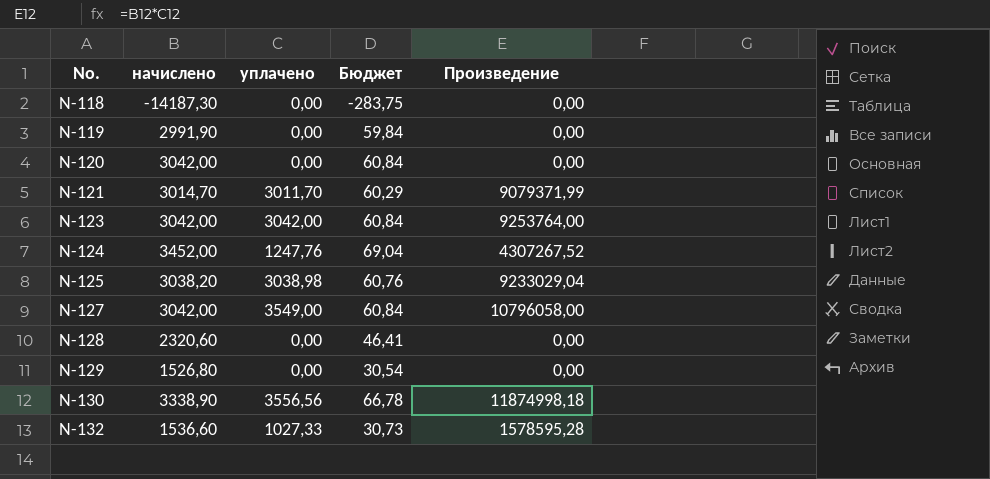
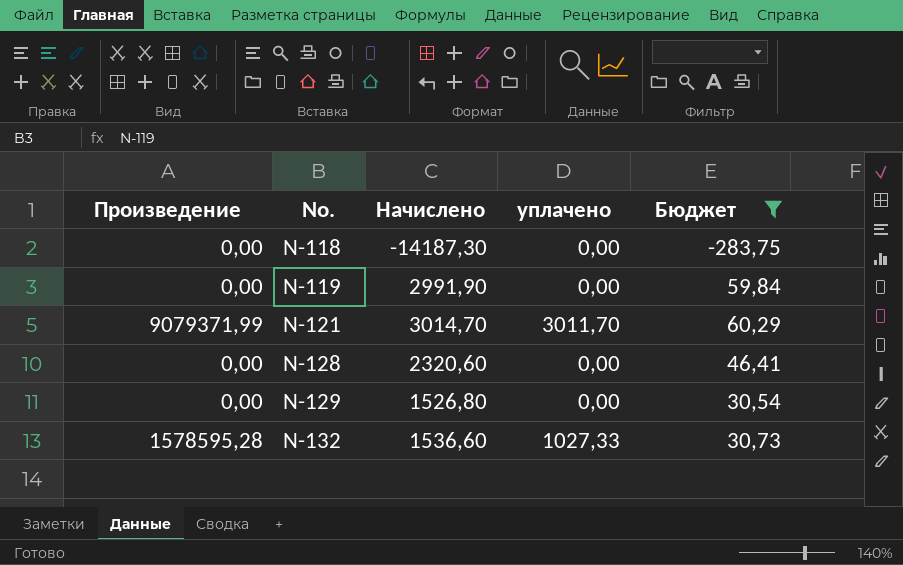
filter: none -> Бюджет <= 60,29
column Произведение | position: 5 -> 1
column name: начислено -> Начислено

